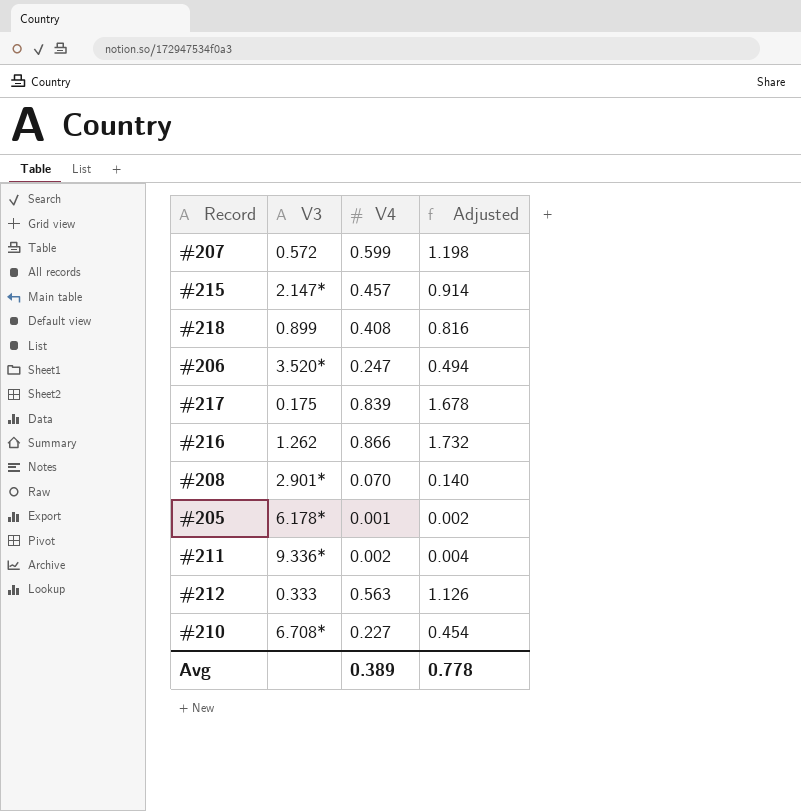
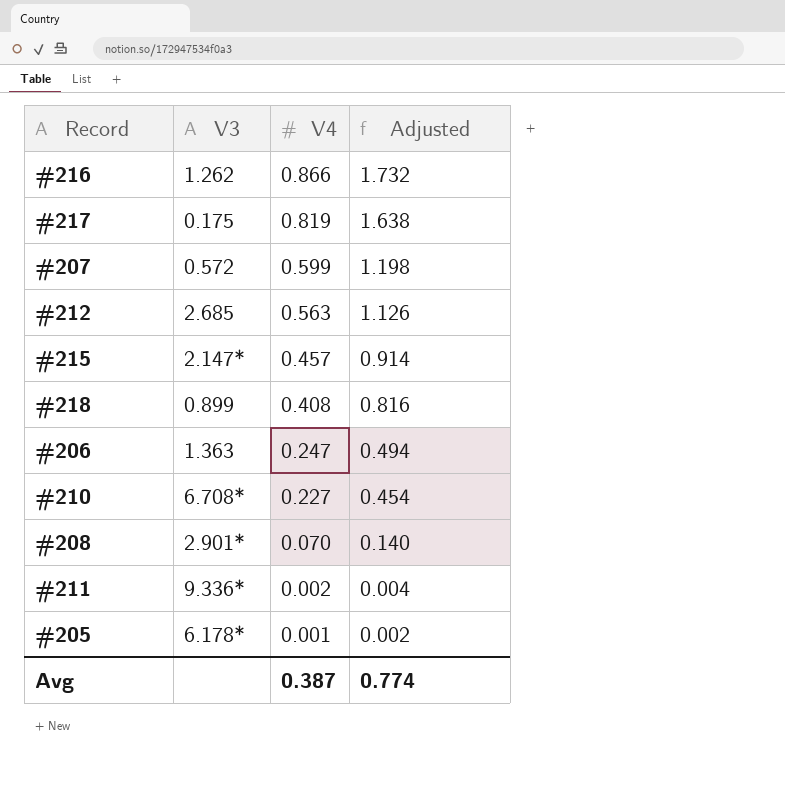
row order: none -> V4 descending
#217 | V4: 0.839 -> 0.819
#217 | Adjusted: 1.678 -> 1.638
#212 | V3: 0.333 -> 2.685
#206 | V3: 3.520* -> 1.363
Avg | V4: 0.389 -> 0.387
Avg | Adjusted: 0.778 -> 0.774

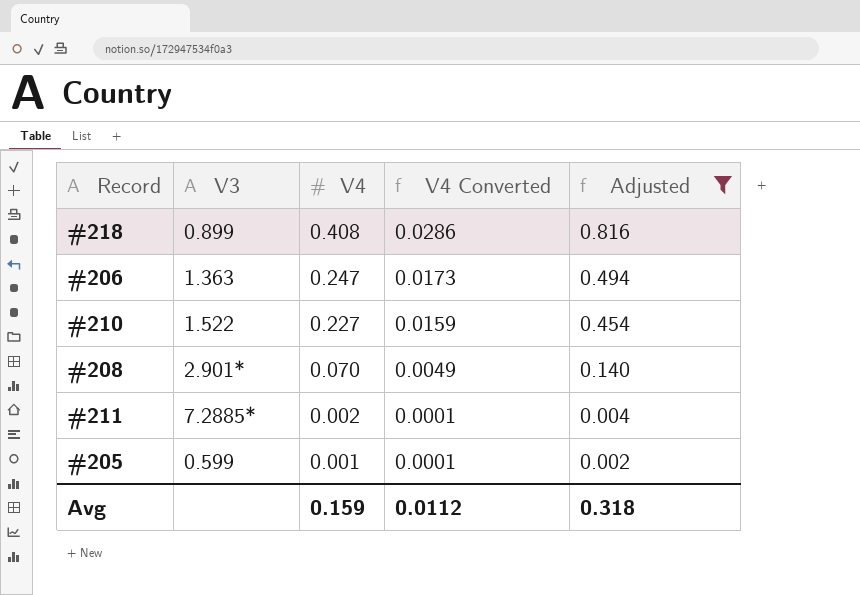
filter: none -> Adjusted <= 0.816
column V4 Converted | formula: none -> [V4] * 0.07
#210 | V3: 6.708* -> 1.522
#211 | V3: 9.336* -> 7.2885*
#205 | V3: 6.178* -> 0.599
Avg | V4: 0.387 -> 0.159
Avg | Adjusted: 0.774 -> 0.318

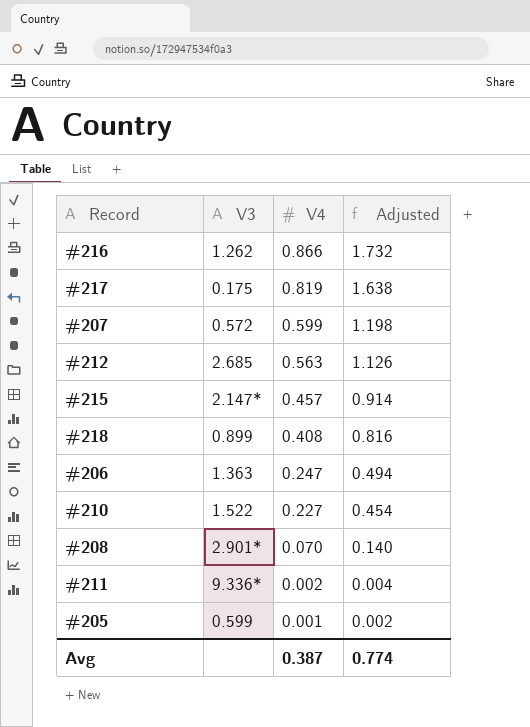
filter: Adjusted <= 0.816 -> none
column V4 Converted | formula: [V4] * 0.07 -> none
#211 | V3: 7.2885* -> 9.336*
Avg | V4: 0.159 -> 0.387
Avg | Adjusted: 0.318 -> 0.774

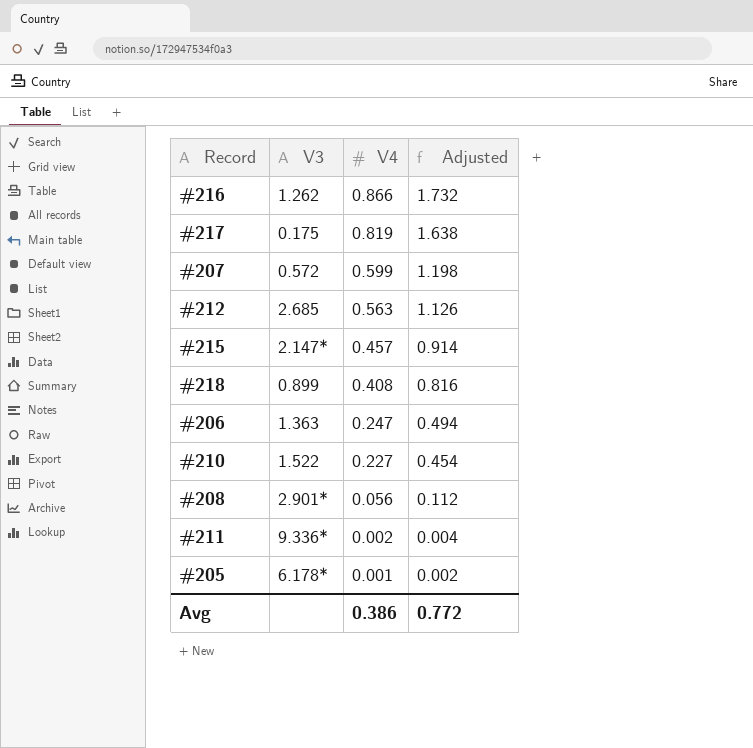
#208 | V4: 0.070 -> 0.056
#208 | Adjusted: 0.140 -> 0.112
#205 | V3: 0.599 -> 6.178*
Avg | V4: 0.387 -> 0.386
Avg | Adjusted: 0.774 -> 0.772

